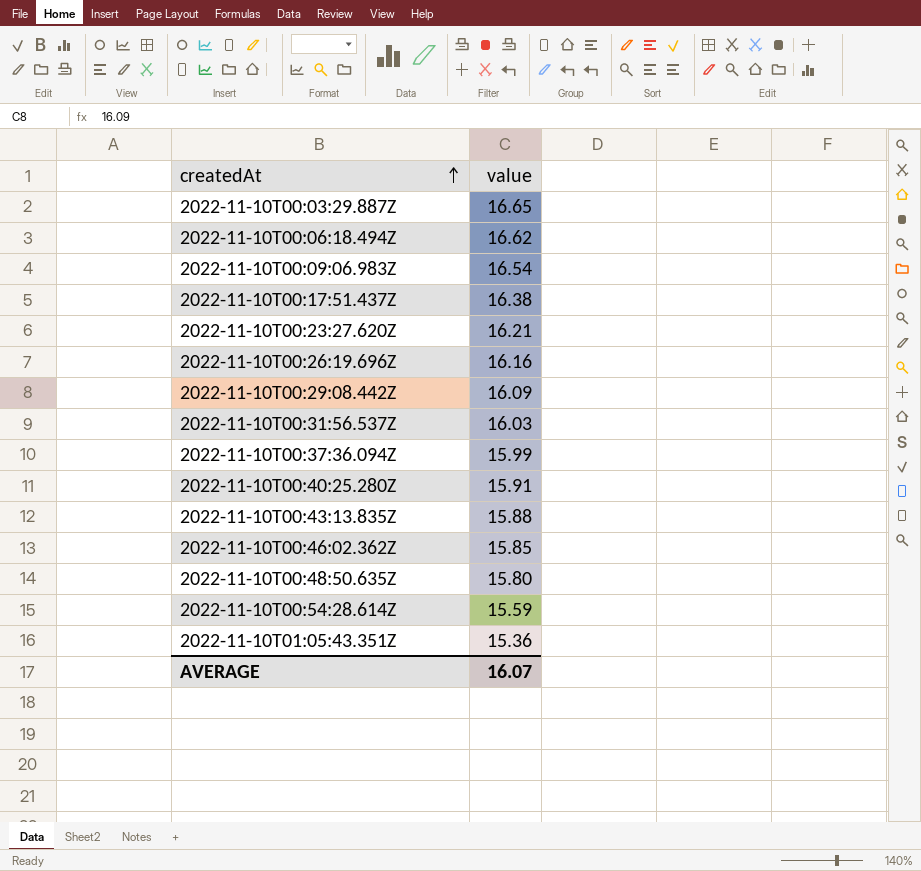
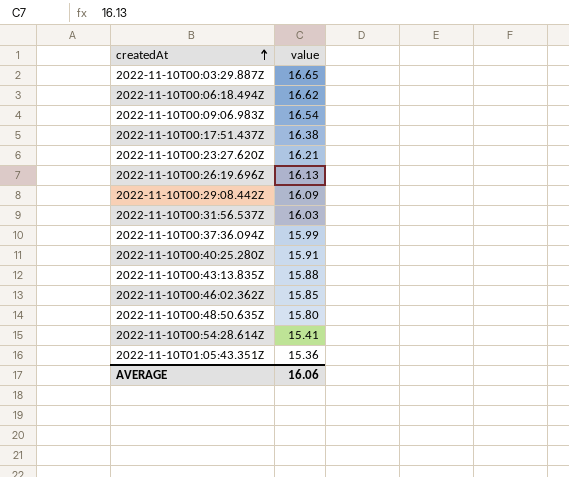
2022-11-10T00:26:19.696Z | value: 16.16 -> 16.13
2022-11-10T00:54:28.614Z | value: 15.59 -> 15.41
AVERAGE | value: 16.07 -> 16.06

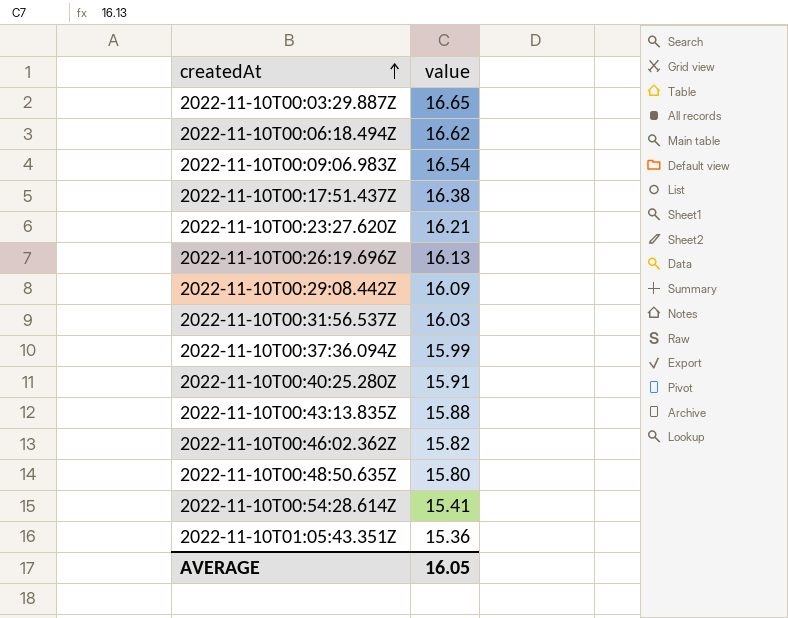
2022-11-10T00:46:02.362Z | value: 15.85 -> 15.82
AVERAGE | value: 16.06 -> 16.05

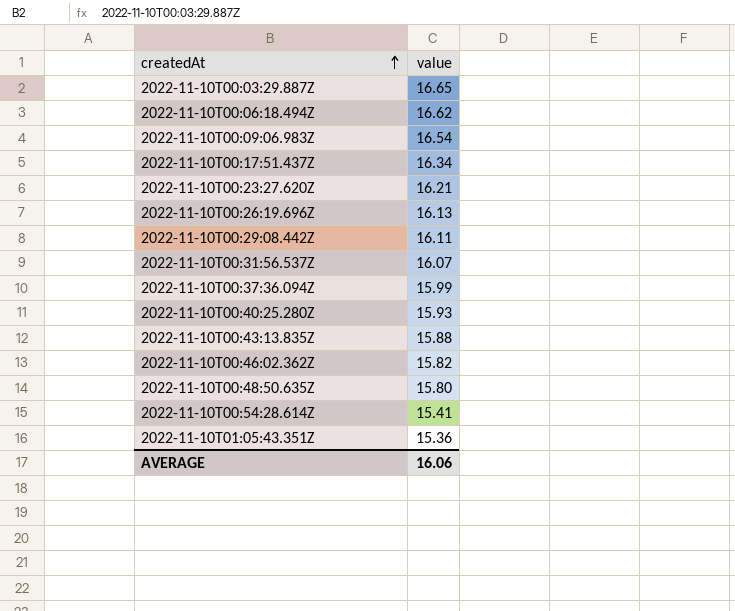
2022-11-10T00:17:51.437Z | value: 16.38 -> 16.34
2022-11-10T00:29:08.442Z | value: 16.09 -> 16.11
2022-11-10T00:31:56.537Z | value: 16.03 -> 16.07
2022-11-10T00:40:25.280Z | value: 15.91 -> 15.93
AVERAGE | value: 16.05 -> 16.06

